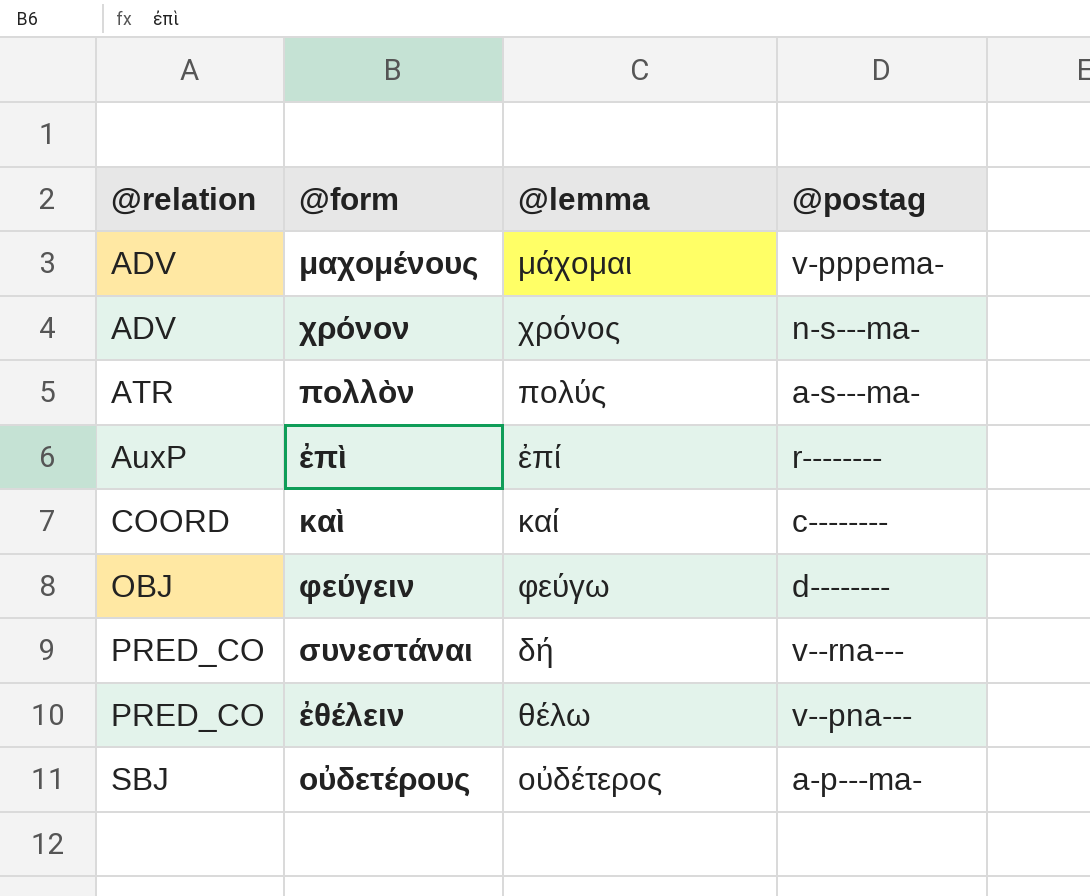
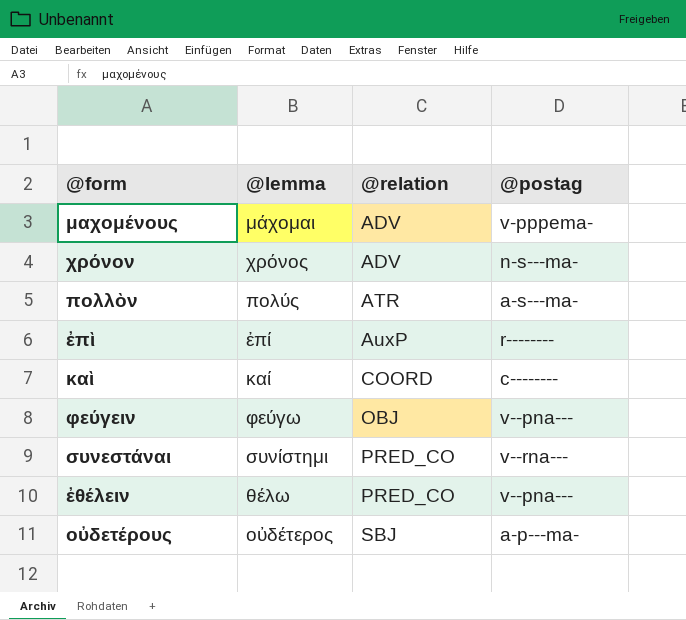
column @relation | position: 1 -> 3
φεύγειν | @postag: d-------- -> v--pna---
συνεστάναι | @lemma: δή -> συνίστημι

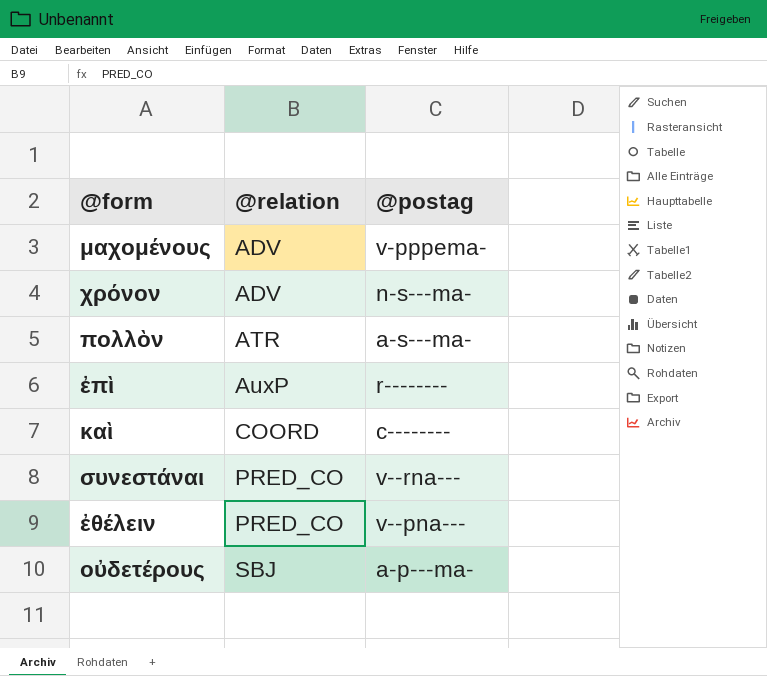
column @lemma | position: 2 -> none
row φεύγειν: φεύγω | OBJ | v--pna--- -> none

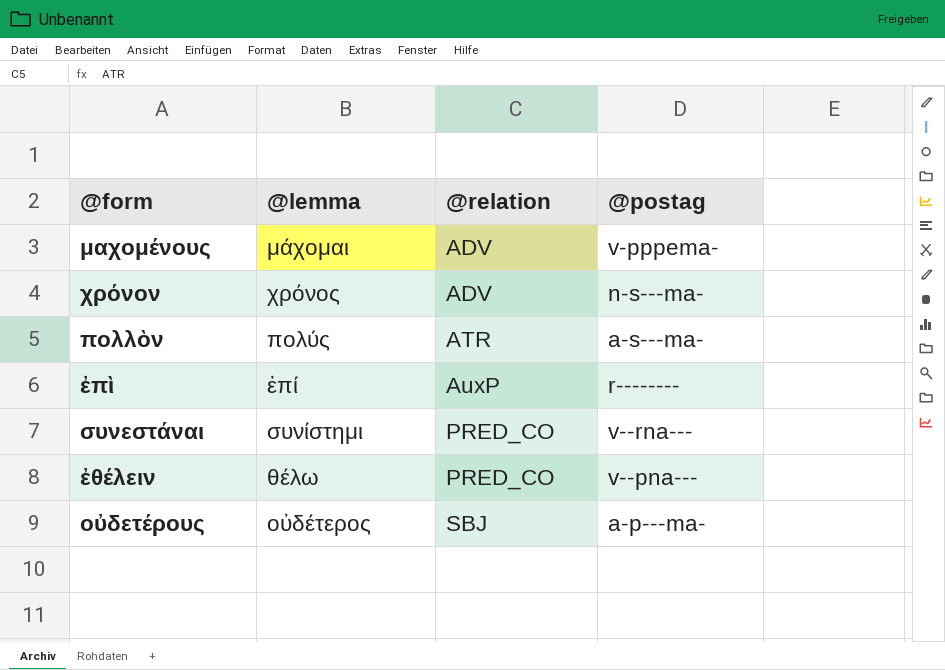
column @lemma | position: none -> 2
row καὶ: COORD | c-------- -> none

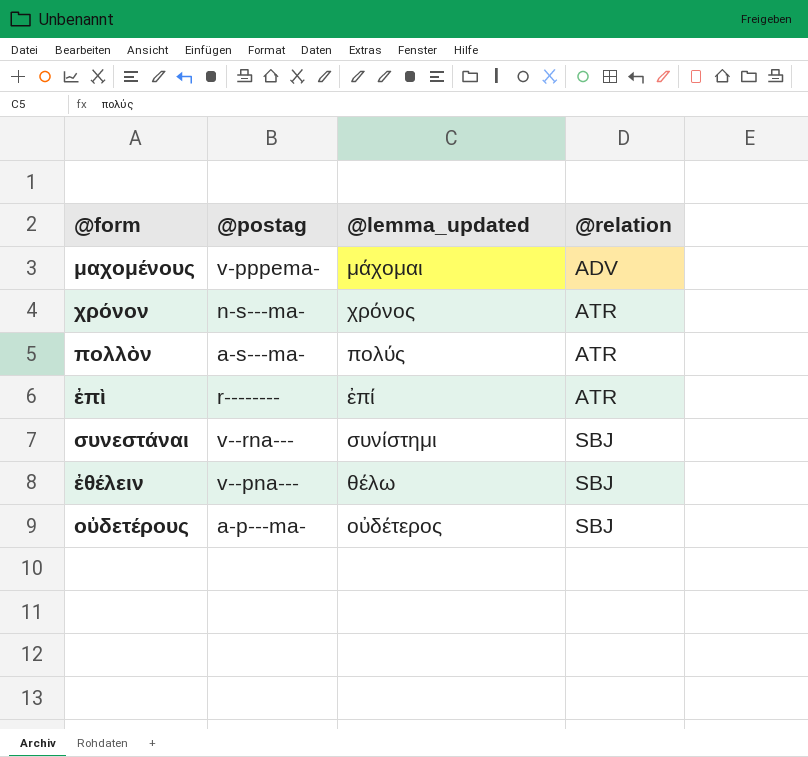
column @postag | position: 4 -> 2
column name: @lemma -> @lemma_updated
χρόνον | @relation: ADV -> ATR
ἐπὶ | @relation: AuxP -> ATR
συνεστάναι | @relation: PRED_CO -> SBJ
ἐθέλειν | @relation: PRED_CO -> SBJ

